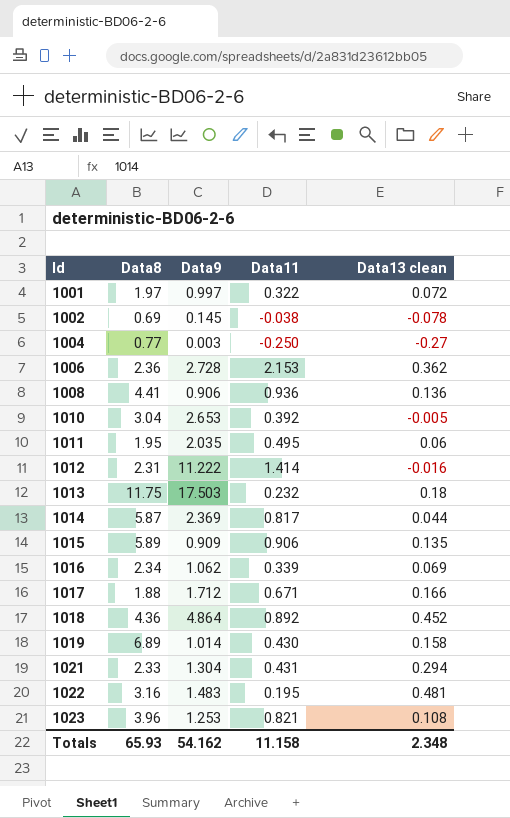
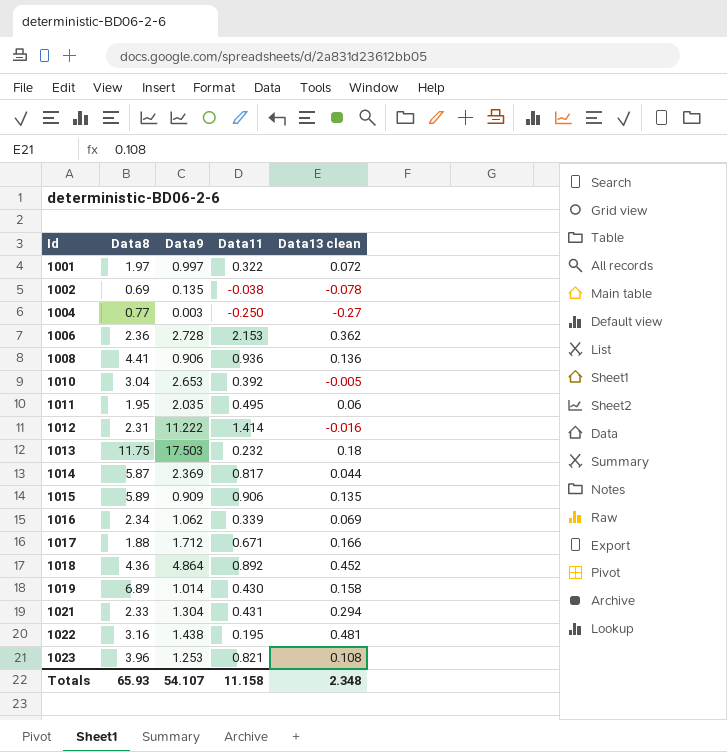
1002 | Data9: 0.145 -> 0.135
1022 | Data9: 1.483 -> 1.438
Totals | Data9: 54.162 -> 54.107

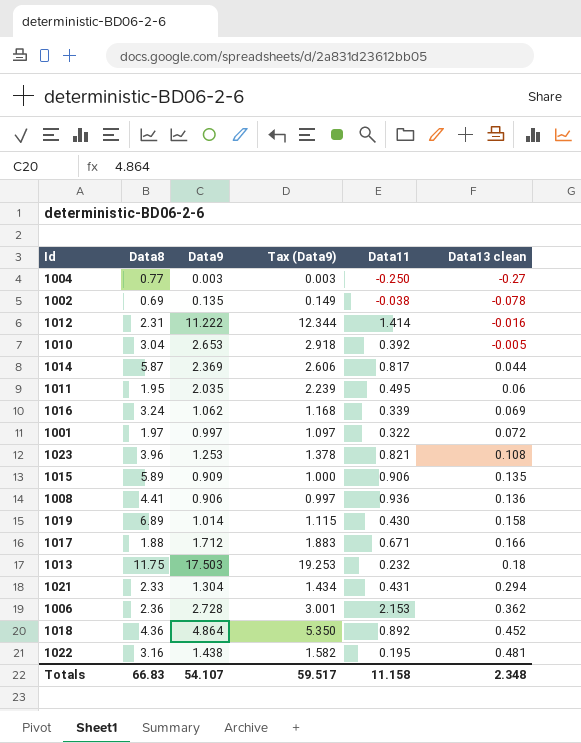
row order: Id ascending -> Data13 clean ascending
column Tax (Data9) | formula: none -> [Data9] * 1.1
1016 | Data8: 2.34 -> 3.24
Totals | Data8: 65.93 -> 66.83

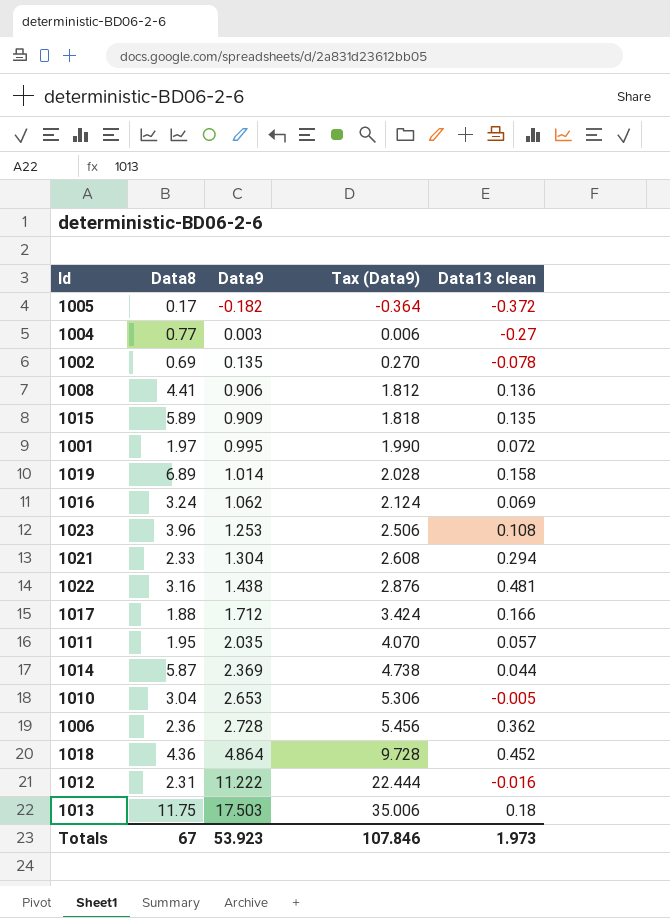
row order: Data13 clean ascending -> Data9 ascending
column Data11 | position: 5 -> none
column Tax (Data9) | formula: [Data9] * 1.1 -> [Data9] * 2
row 1005: none -> 0.17 | -0.182 | -0.364 | -0.372
1001 | Data9: 0.997 -> 0.995
1011 | Data13 clean: 0.06 -> 0.057
Totals | Data8: 66.83 -> 67
Totals | Data9: 54.107 -> 53.923
Totals | Tax (Data9): 59.517 -> 107.846
Totals | Data13 clean: 2.348 -> 1.973

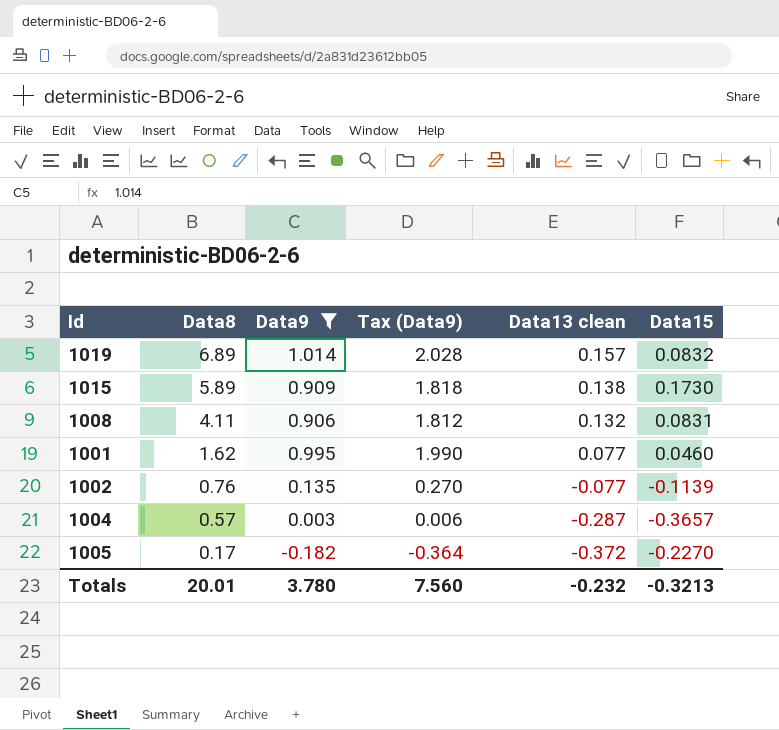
filter: none -> Data9 <= 1.014
row order: Data9 ascending -> Data8 descending
column Data15 | position: none -> 6
1019 | Data13 clean: 0.158 -> 0.157
1015 | Data13 clean: 0.135 -> 0.138
1008 | Data8: 4.41 -> 4.11
1008 | Data13 clean: 0.136 -> 0.132
1001 | Data8: 1.97 -> 1.62
1001 | Data13 clean: 0.072 -> 0.077
1002 | Data8: 0.69 -> 0.76
1002 | Data13 clean: -0.078 -> -0.077
1004 | Data8: 0.77 -> 0.57
1004 | Data13 clean: -0.27 -> -0.287
Totals | Data8: 67 -> 20.01
Totals | Data9: 53.923 -> 3.780
Totals | Tax (Data9): 107.846 -> 7.560
Totals | Data13 clean: 1.973 -> -0.232

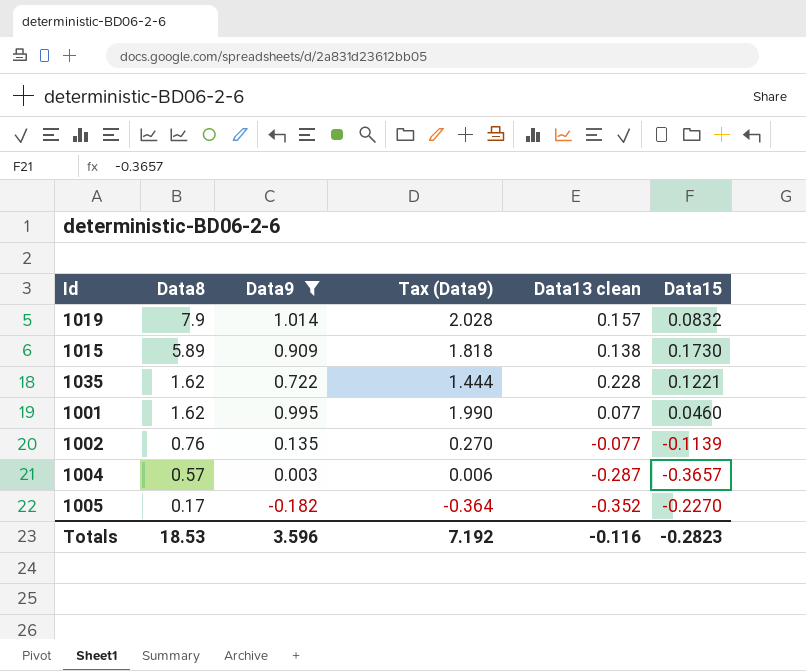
row 1008: 4.11 | 0.906 | 1.812 | 0.132 | 0.0831 -> none
1019 | Data8: 6.89 -> 7.9
row 1035: none -> 1.62 | 0.722 | 1.444 | 0.228 | 0.1221
1005 | Data13 clean: -0.372 -> -0.352
Totals | Data8: 20.01 -> 18.53
Totals | Data9: 3.780 -> 3.596
Totals | Tax (Data9): 7.560 -> 7.192
Totals | Data13 clean: -0.232 -> -0.116
Totals | Data15: -0.3213 -> -0.2823

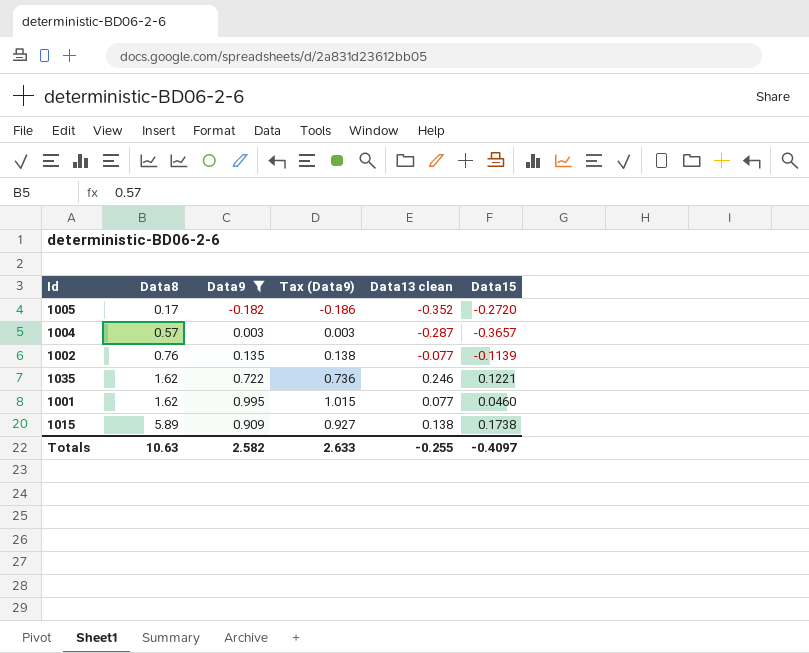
row order: Data8 descending -> Data8 ascending
column Tax (Data9) | formula: [Data9] * 2 -> [Data9] * 1.02
row 1019: 7.9 | 1.014 | 2.028 | 0.157 | 0.0832 -> none
1005 | Data15: -0.2270 -> -0.2720
1035 | Data13 clean: 0.228 -> 0.246
1015 | Data15: 0.1730 -> 0.1738
Totals | Data8: 18.53 -> 10.63
Totals | Data9: 3.596 -> 2.582
Totals | Tax (Data9): 7.192 -> 2.633
Totals | Data13 clean: -0.116 -> -0.255
Totals | Data15: -0.2823 -> -0.4097

